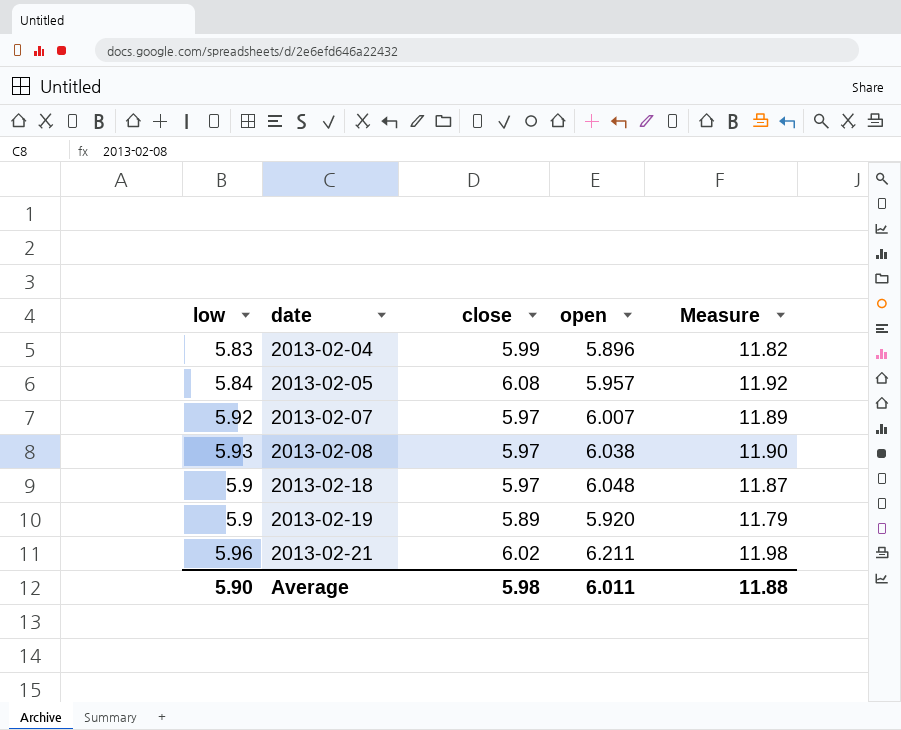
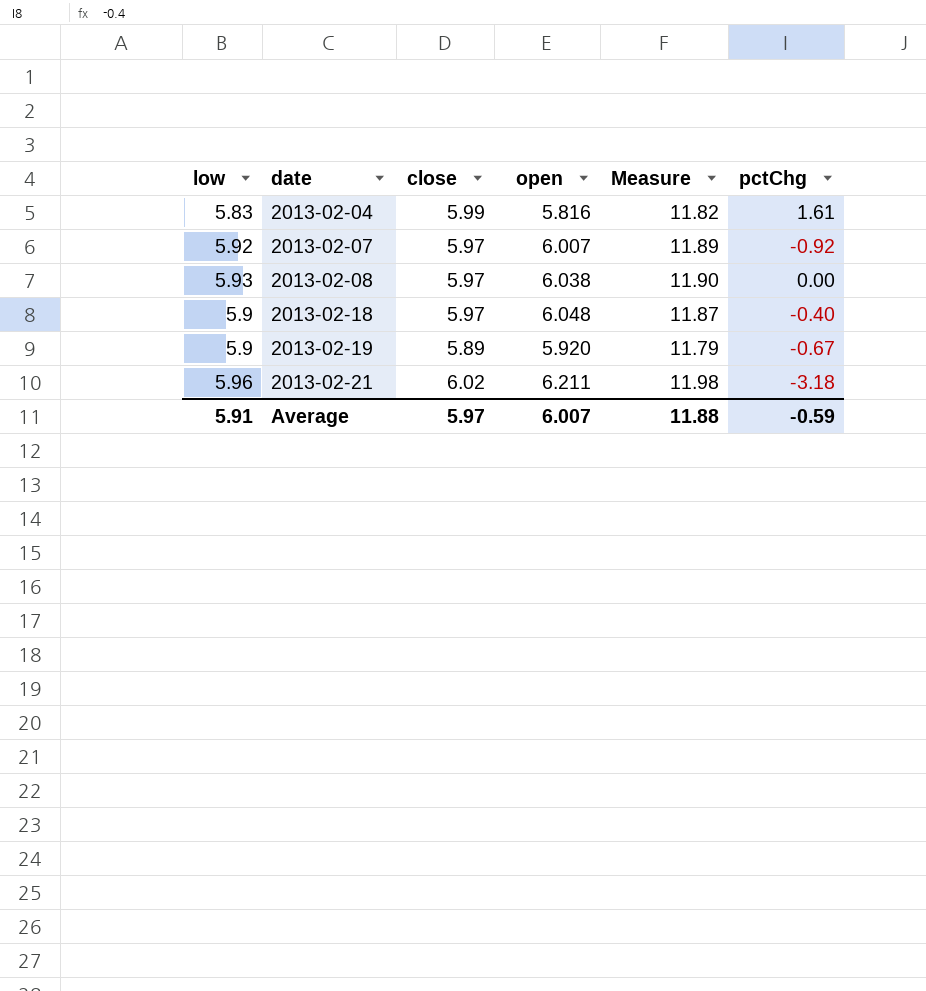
column pctChg | position: none -> 6
row 2013-02-05: 5.84 | 6.08 | 5.957 | 11.92 -> none
2013-02-04 | open: 5.896 -> 5.816
Average | low: 5.90 -> 5.91
Average | close: 5.98 -> 5.97
Average | open: 6.011 -> 6.007

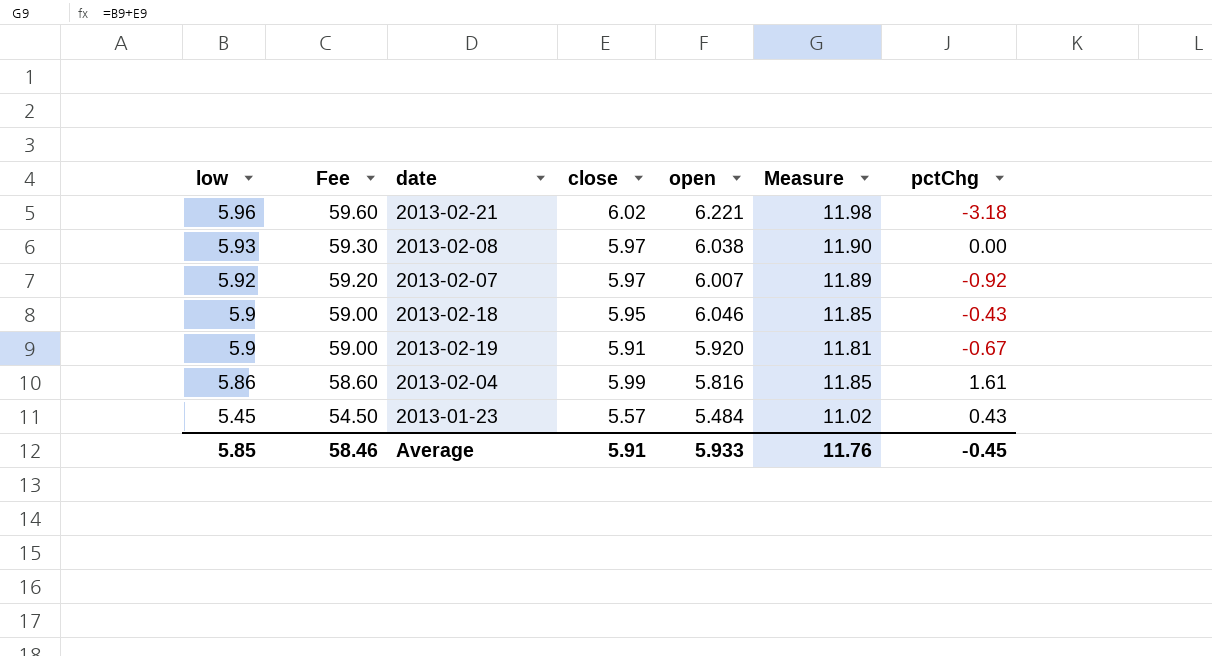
row order: date ascending -> low descending
column Fee | formula: none -> [low] * 10
2013-02-21 | open: 6.211 -> 6.221
2013-02-18 | close: 5.97 -> 5.95
2013-02-18 | open: 6.048 -> 6.046
2013-02-18 | Measure: 11.87 -> 11.85
2013-02-18 | pctChg: -0.40 -> -0.43
2013-02-19 | close: 5.89 -> 5.91
2013-02-19 | Measure: 11.79 -> 11.81
2013-02-04 | low: 5.83 -> 5.86
2013-02-04 | Measure: 11.82 -> 11.85
row 2013-01-23: none -> 5.45 | 54.50 | 5.57 | 5.484 | 11.02 | 0.43
Average | low: 5.91 -> 5.85
Average | close: 5.97 -> 5.91
Average | open: 6.007 -> 5.933
Average | Measure: 11.88 -> 11.76
Average | pctChg: -0.59 -> -0.45

